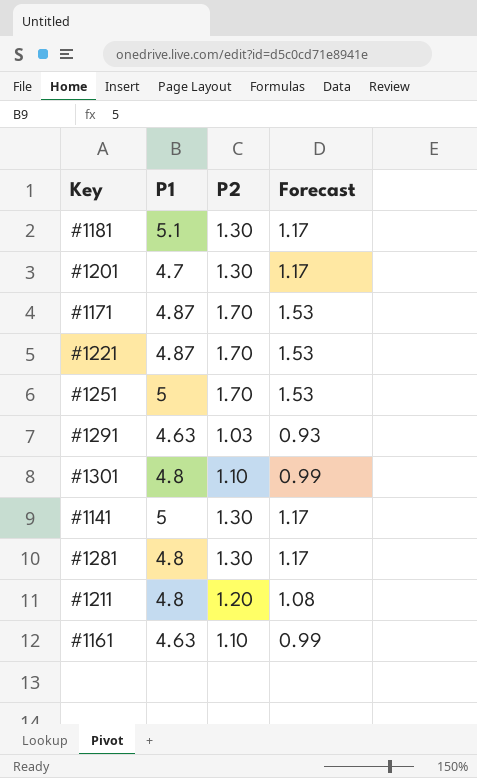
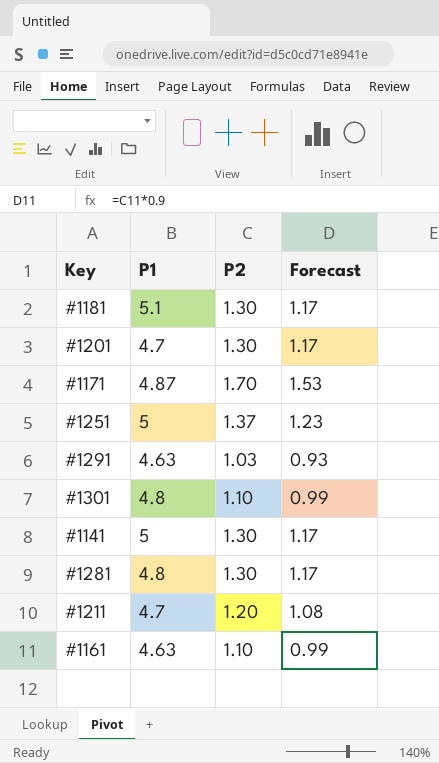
row #1221: 4.87 | 1.70 | 1.53 -> none
#1251 | P2: 1.70 -> 1.37
#1251 | Forecast: 1.53 -> 1.23
#1211 | P1: 4.8 -> 4.7

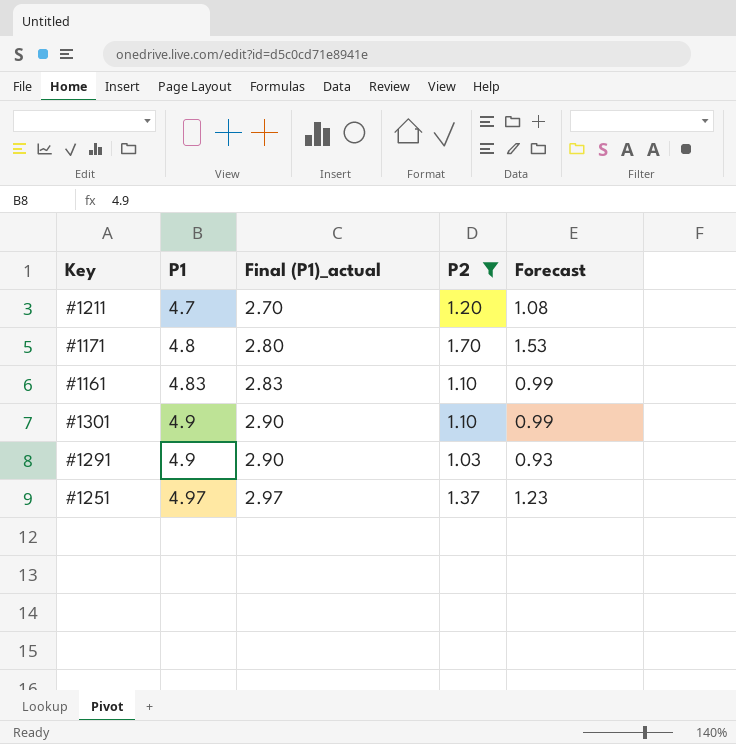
filter: none -> P2 != 1.30
row order: none -> P1 ascending
column Final (P1)_actual | formula: none -> [P1] - 2
#1171 | P1: 4.87 -> 4.8
#1161 | P1: 4.63 -> 4.83
#1301 | P1: 4.8 -> 4.9
#1291 | P1: 4.63 -> 4.9
#1251 | P1: 5 -> 4.97

